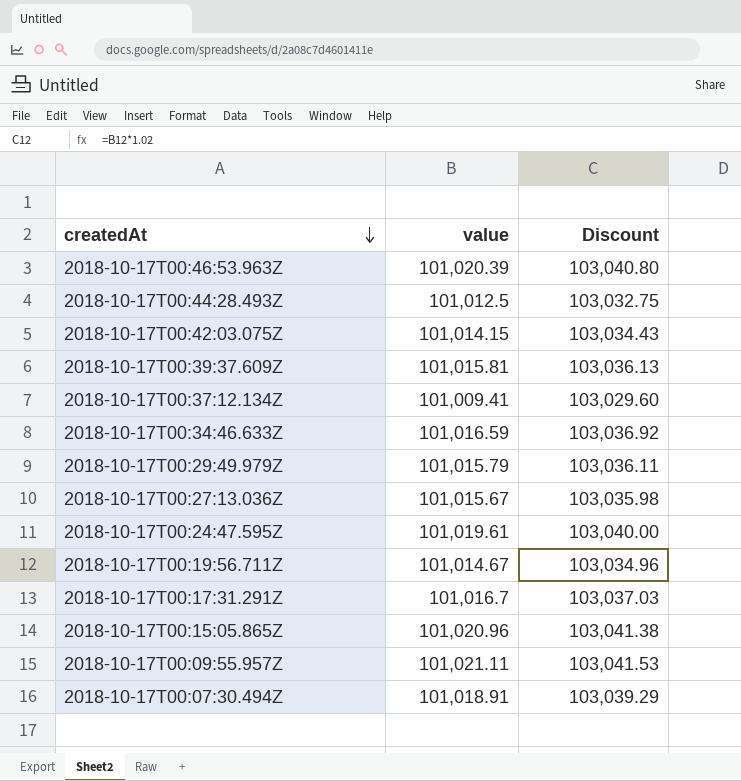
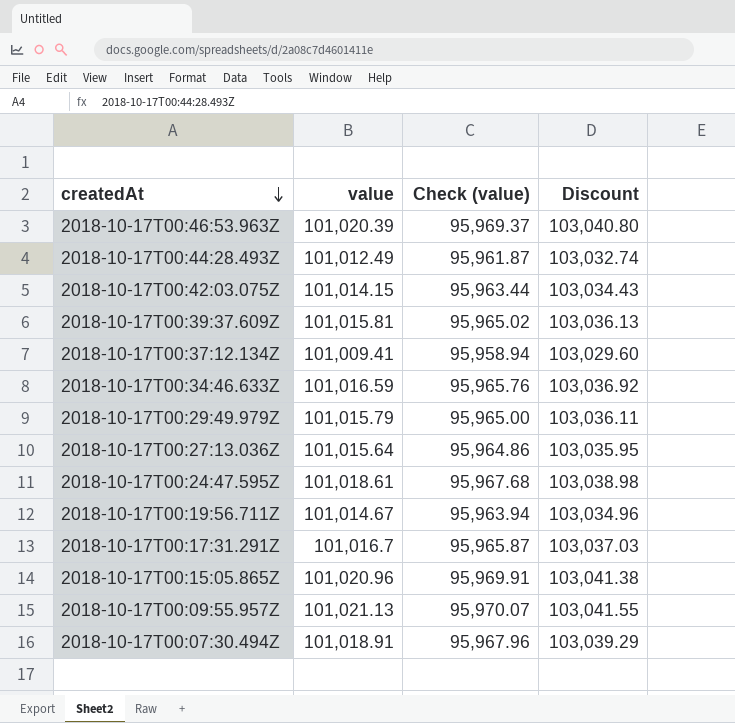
column Check (value) | formula: none -> [value] * 0.95
2018-10-17T00:44:28.493Z | value: 101,012.5 -> 101,012.49
2018-10-17T00:44:28.493Z | Discount: 103,032.75 -> 103,032.74
2018-10-17T00:27:13.036Z | value: 101,015.67 -> 101,015.64
2018-10-17T00:27:13.036Z | Discount: 103,035.98 -> 103,035.95
2018-10-17T00:24:47.595Z | value: 101,019.61 -> 101,018.61
2018-10-17T00:24:47.595Z | Discount: 103,040.00 -> 103,038.98
2018-10-17T00:09:55.957Z | value: 101,021.11 -> 101,021.13
2018-10-17T00:09:55.957Z | Discount: 103,041.53 -> 103,041.55

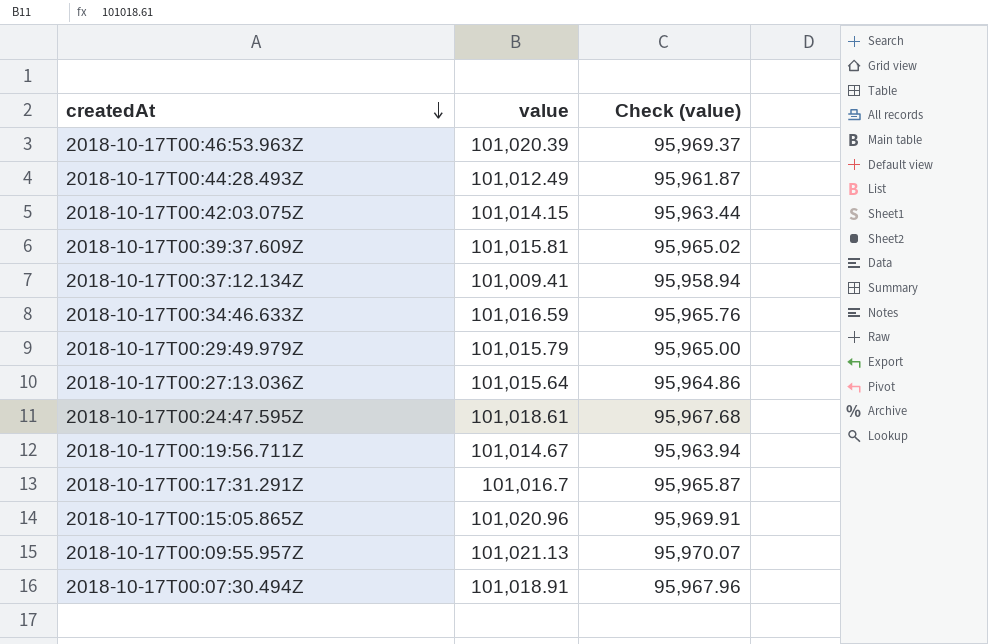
column Discount | formula: [value] * 1.02 -> none

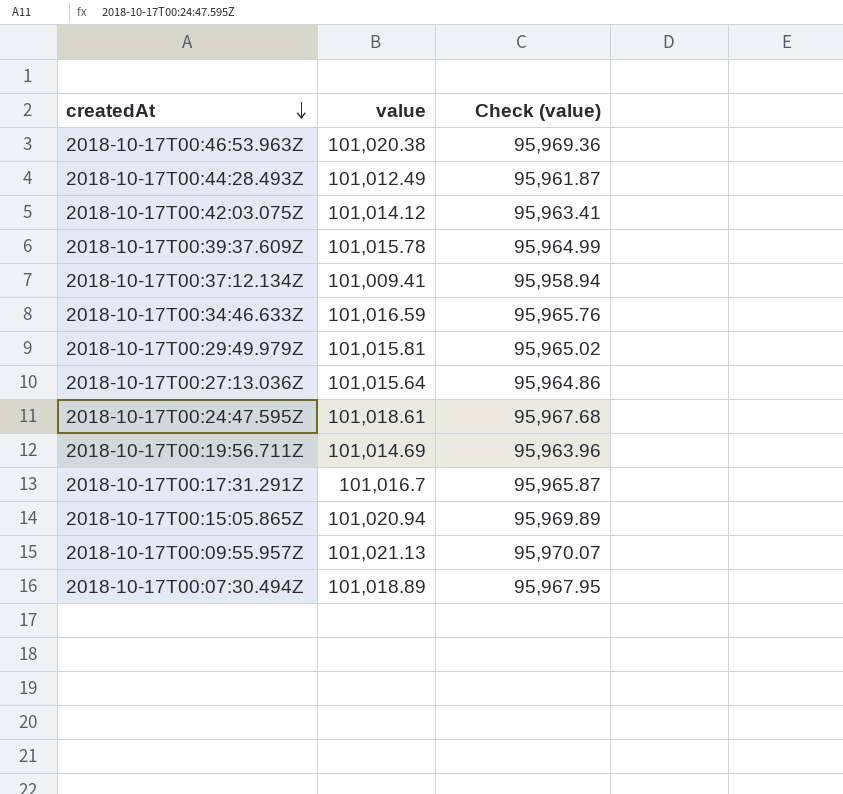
2018-10-17T00:46:53.963Z | value: 101,020.39 -> 101,020.38
2018-10-17T00:46:53.963Z | Check (value): 95,969.37 -> 95,969.36
2018-10-17T00:42:03.075Z | value: 101,014.15 -> 101,014.12
2018-10-17T00:42:03.075Z | Check (value): 95,963.44 -> 95,963.41
2018-10-17T00:39:37.609Z | value: 101,015.81 -> 101,015.78
2018-10-17T00:39:37.609Z | Check (value): 95,965.02 -> 95,964.99
2018-10-17T00:29:49.979Z | value: 101,015.79 -> 101,015.81
2018-10-17T00:29:49.979Z | Check (value): 95,965.00 -> 95,965.02
2018-10-17T00:19:56.711Z | value: 101,014.67 -> 101,014.69
2018-10-17T00:19:56.711Z | Check (value): 95,963.94 -> 95,963.96
2018-10-17T00:15:05.865Z | value: 101,020.96 -> 101,020.94
2018-10-17T00:15:05.865Z | Check (value): 95,969.91 -> 95,969.89
2018-10-17T00:07:30.494Z | value: 101,018.91 -> 101,018.89
2018-10-17T00:07:30.494Z | Check (value): 95,967.96 -> 95,967.95

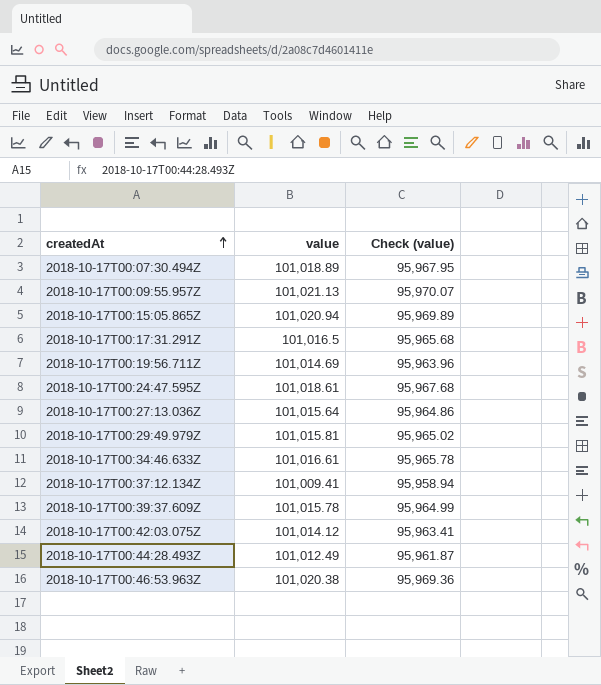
row order: createdAt descending -> createdAt ascending
2018-10-17T00:17:31.291Z | value: 101,016.7 -> 101,016.5
2018-10-17T00:17:31.291Z | Check (value): 95,965.87 -> 95,965.68
2018-10-17T00:34:46.633Z | value: 101,016.59 -> 101,016.61
2018-10-17T00:34:46.633Z | Check (value): 95,965.76 -> 95,965.78

